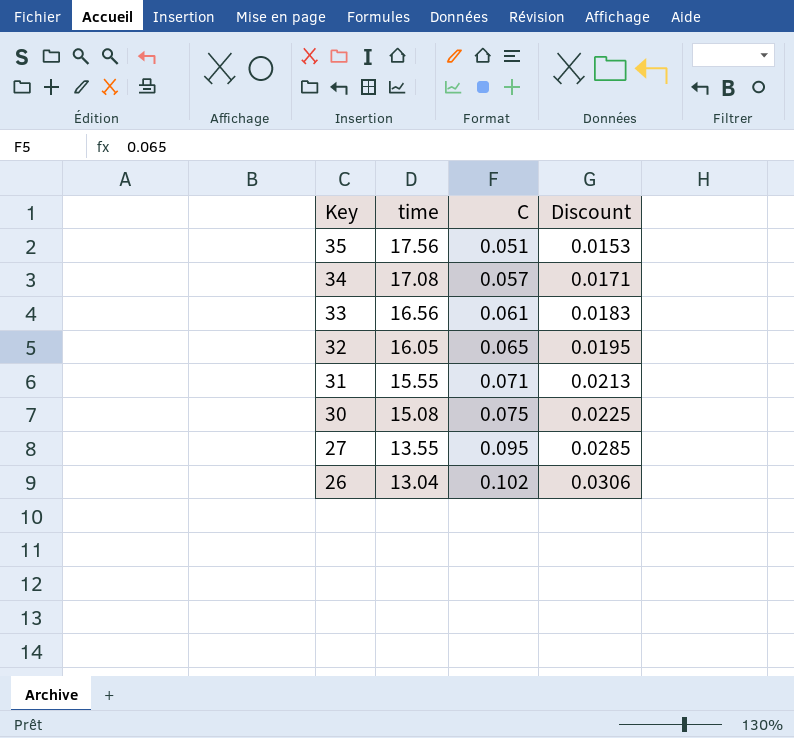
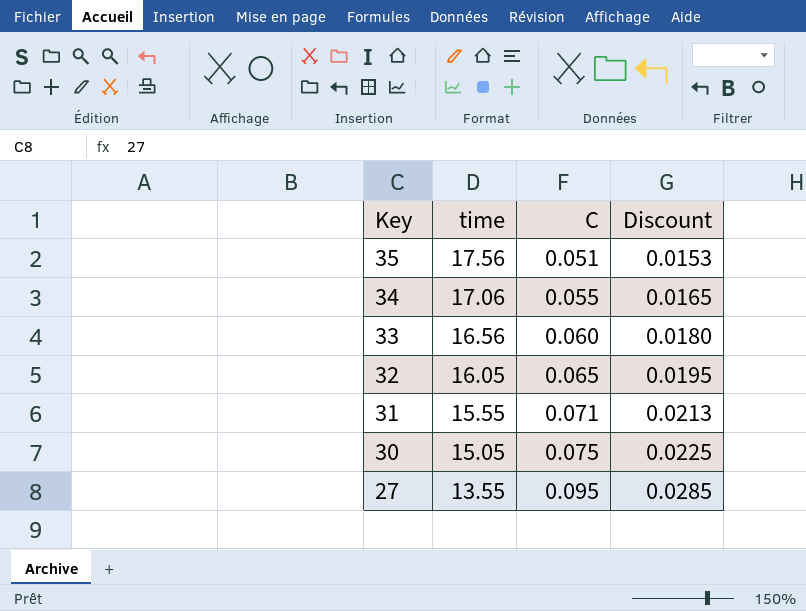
row 26: 13.04 | 0.102 | 0.0306 -> none
34 | time: 17.08 -> 17.06
34 | C: 0.057 -> 0.055
34 | Discount: 0.0171 -> 0.0165
33 | C: 0.061 -> 0.060
33 | Discount: 0.0183 -> 0.0180
30 | time: 15.08 -> 15.05

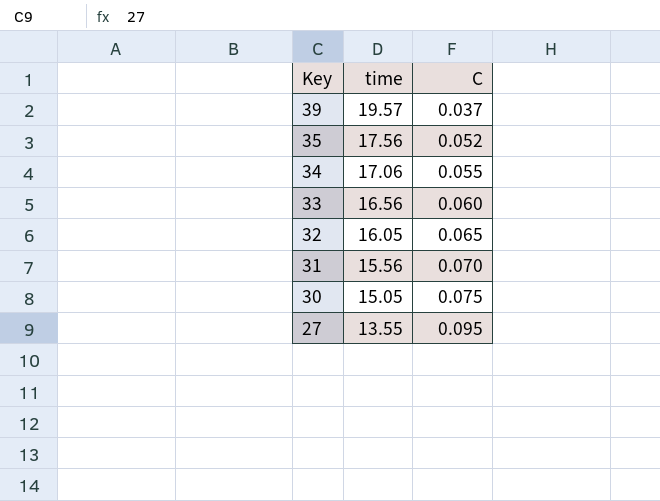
column Discount | formula: [C] * 0.3 -> none
row 39: none -> 19.57 | 0.037
35 | C: 0.051 -> 0.052
31 | time: 15.55 -> 15.56
31 | C: 0.071 -> 0.070

